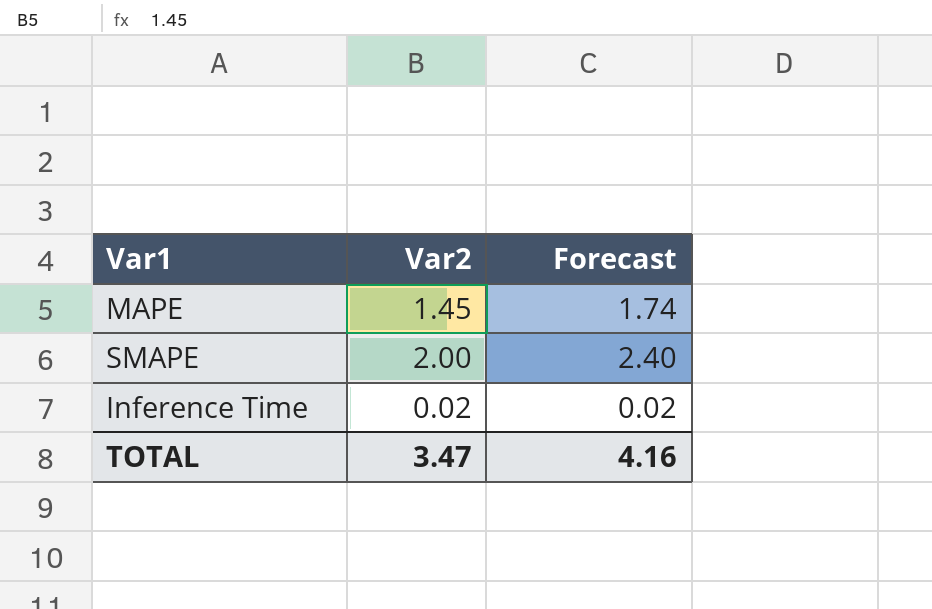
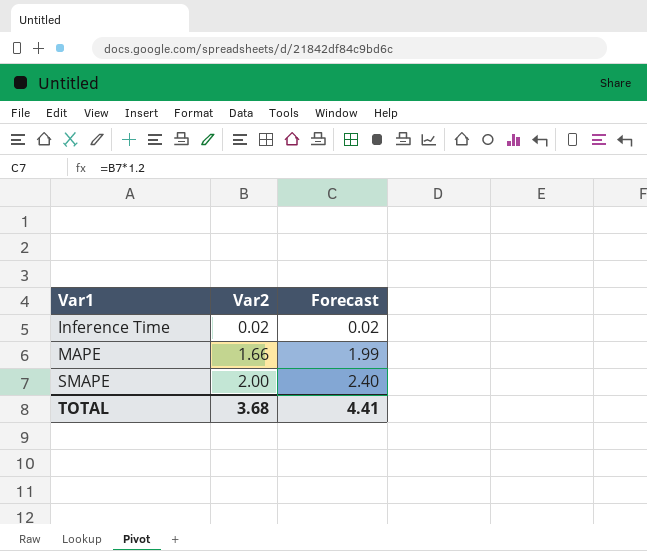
row order: none -> Var1 ascending
MAPE | Var2: 1.45 -> 1.66
MAPE | Forecast: 1.74 -> 1.99
TOTAL | Var2: 3.47 -> 3.68
TOTAL | Forecast: 4.16 -> 4.41

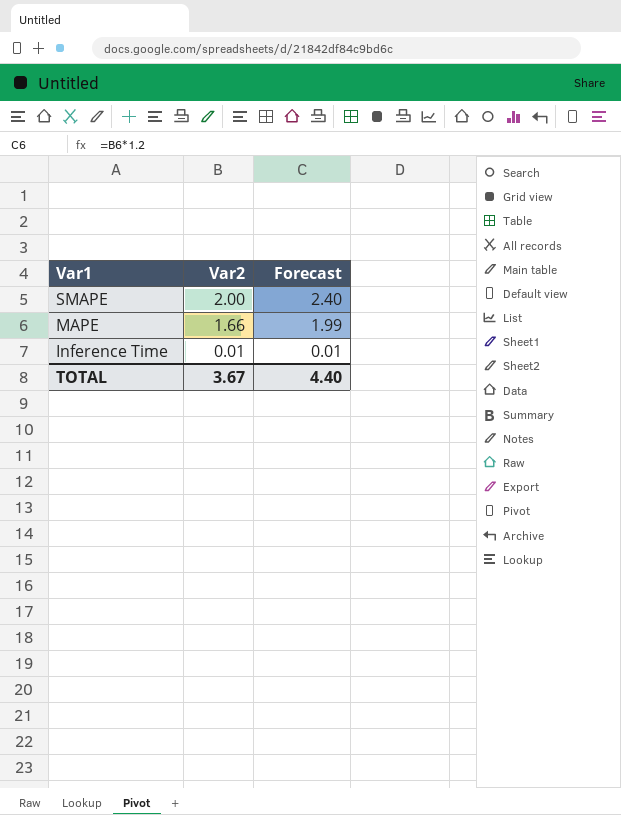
row order: Var1 ascending -> Var1 descending
Inference Time | Var2: 0.02 -> 0.01
Inference Time | Forecast: 0.02 -> 0.01
TOTAL | Var2: 3.68 -> 3.67
TOTAL | Forecast: 4.41 -> 4.40

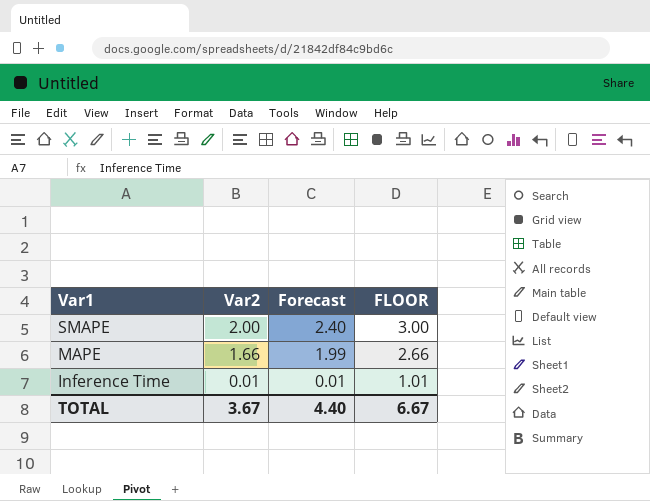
column FLOOR | formula: none -> [Var2] + 1

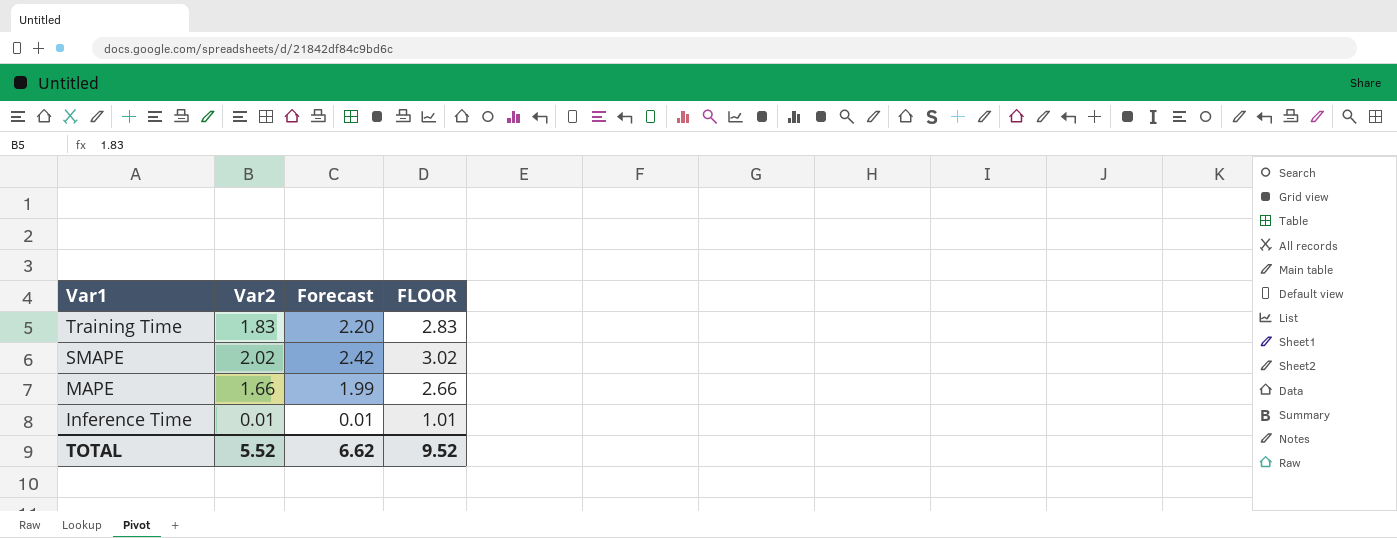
row Training Time: none -> 1.83 | 2.20 | 2.83
SMAPE | Var2: 2.00 -> 2.02
SMAPE | Forecast: 2.40 -> 2.42
SMAPE | FLOOR: 3.00 -> 3.02
TOTAL | Var2: 3.67 -> 5.52
TOTAL | Forecast: 4.40 -> 6.62
TOTAL | FLOOR: 6.67 -> 9.52

